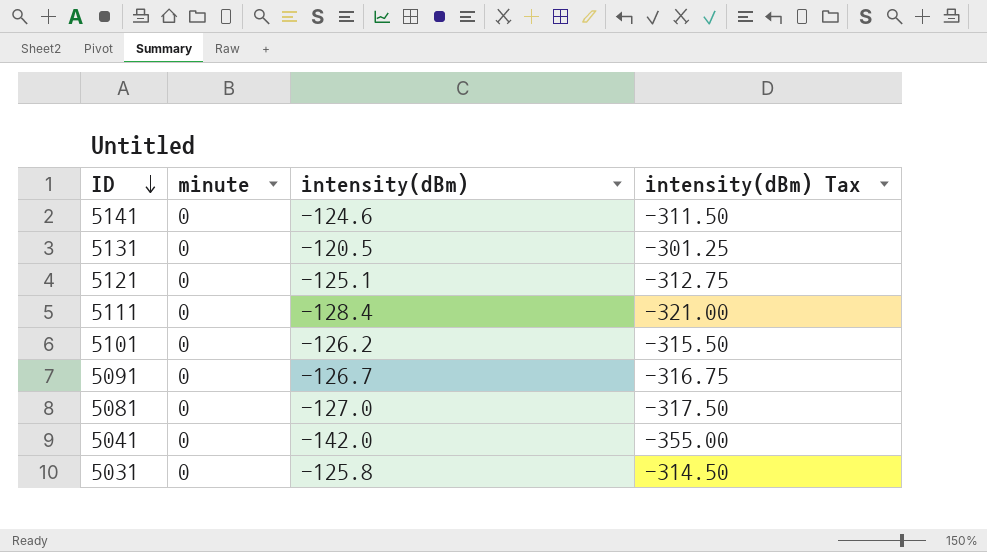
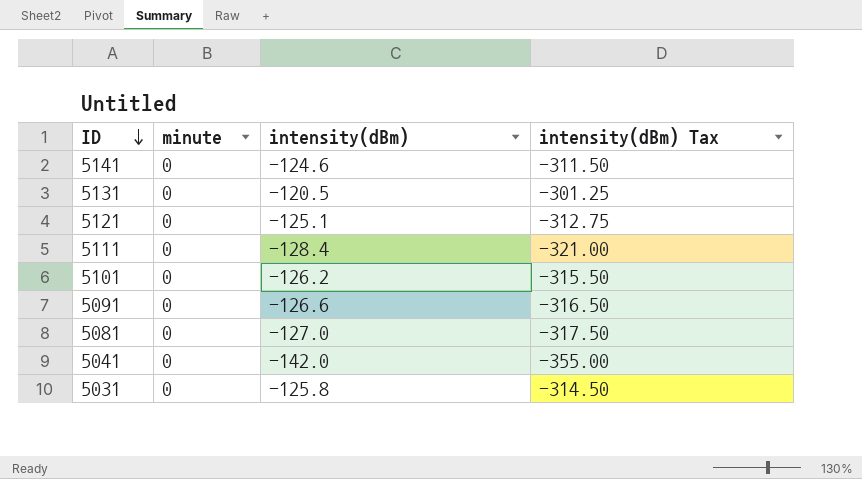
5091 | intensity(dBm): -126.7 -> -126.6
5091 | intensity(dBm) Tax: -316.75 -> -316.50

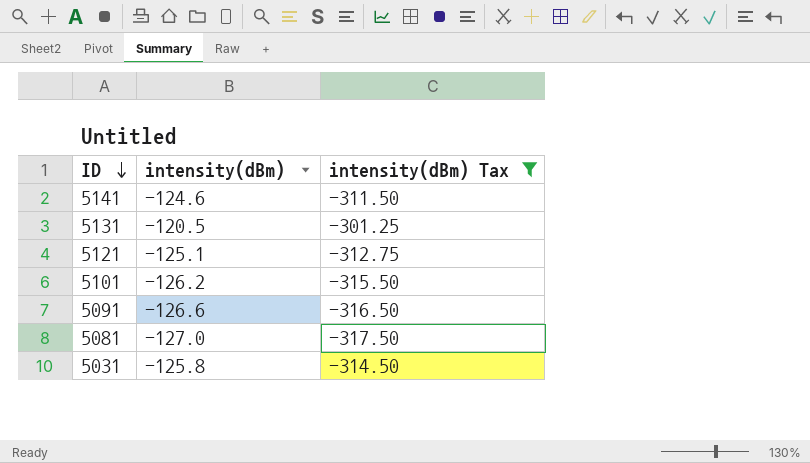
filter: none -> intensity(dBm) Tax >= -317.50
column minute | position: 2 -> none

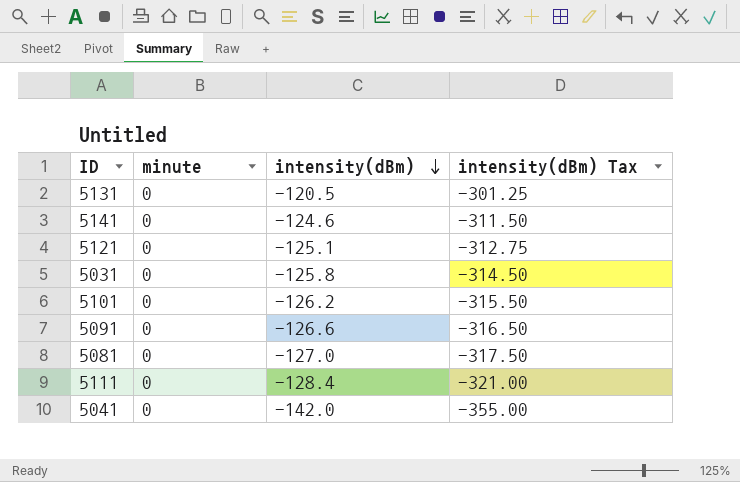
filter: intensity(dBm) Tax >= -317.50 -> none
row order: ID descending -> intensity(dBm) descending
column minute | position: none -> 2

